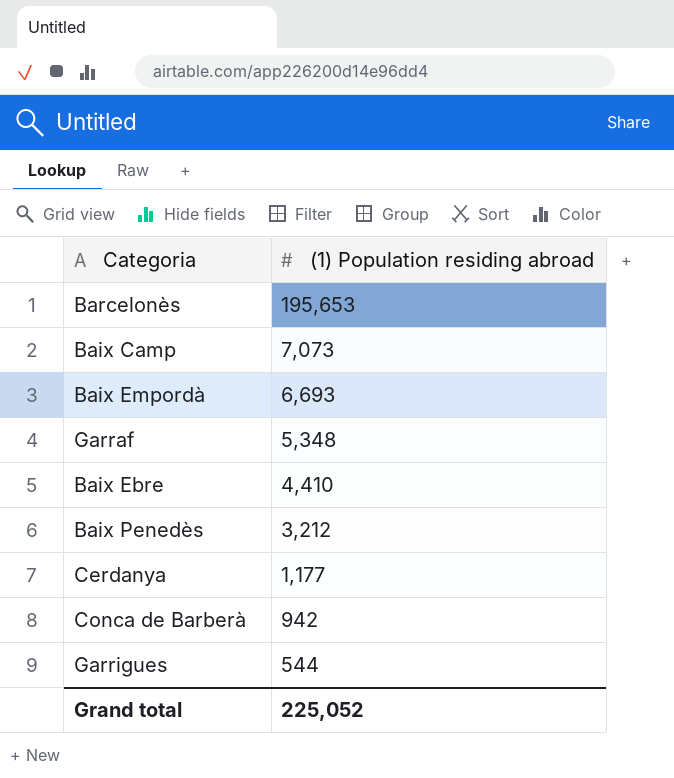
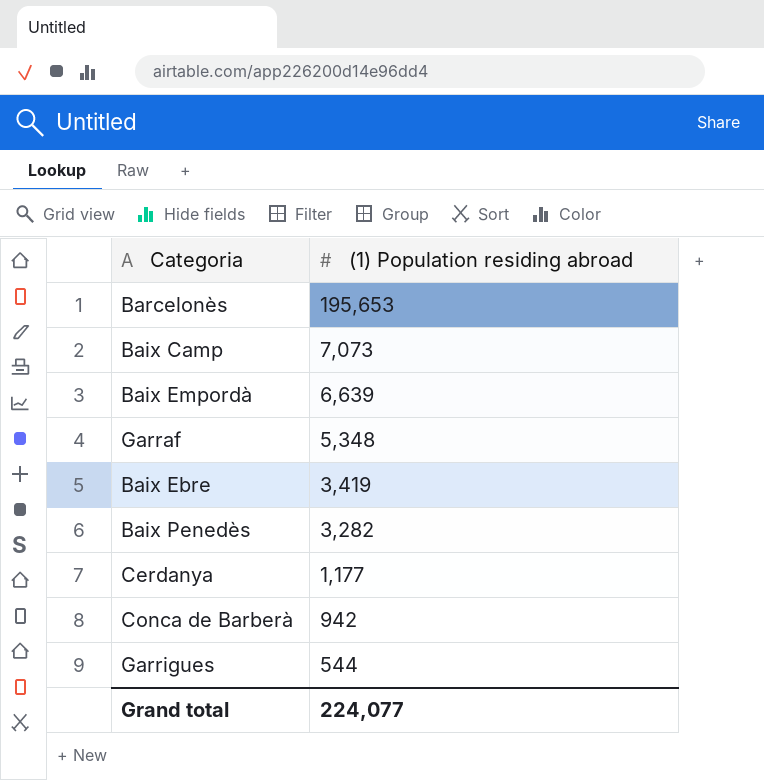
Baix Empordà | (1) Population residing abroad: 6,693 -> 6,639
Baix Ebre | (1) Population residing abroad: 4,410 -> 3,419
Baix Penedès | (1) Population residing abroad: 3,212 -> 3,282
Grand total | (1) Population residing abroad: 225,052 -> 224,077

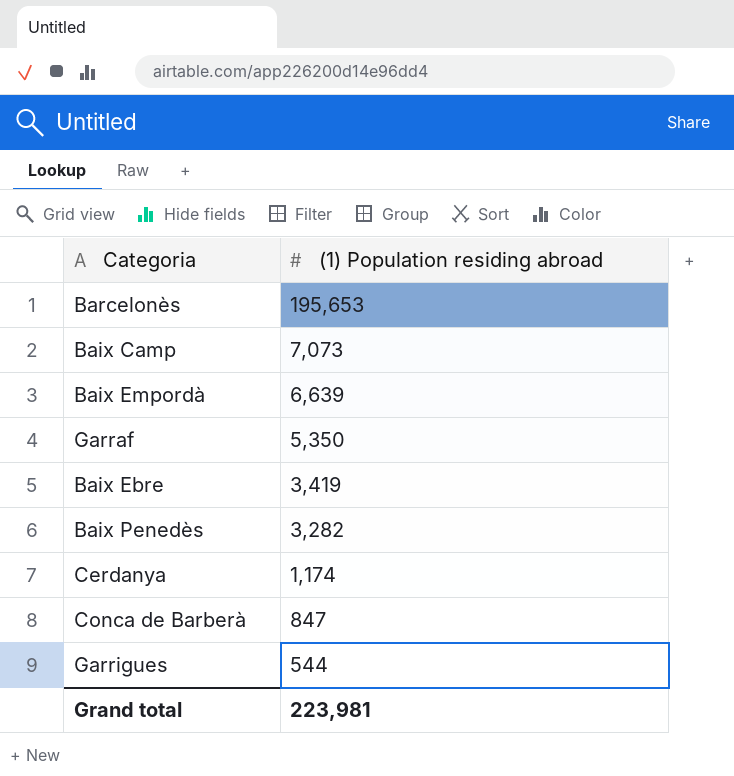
Garraf | (1) Population residing abroad: 5,348 -> 5,350
Cerdanya | (1) Population residing abroad: 1,177 -> 1,174
Conca de Barberà | (1) Population residing abroad: 942 -> 847
Grand total | (1) Population residing abroad: 224,077 -> 223,981

